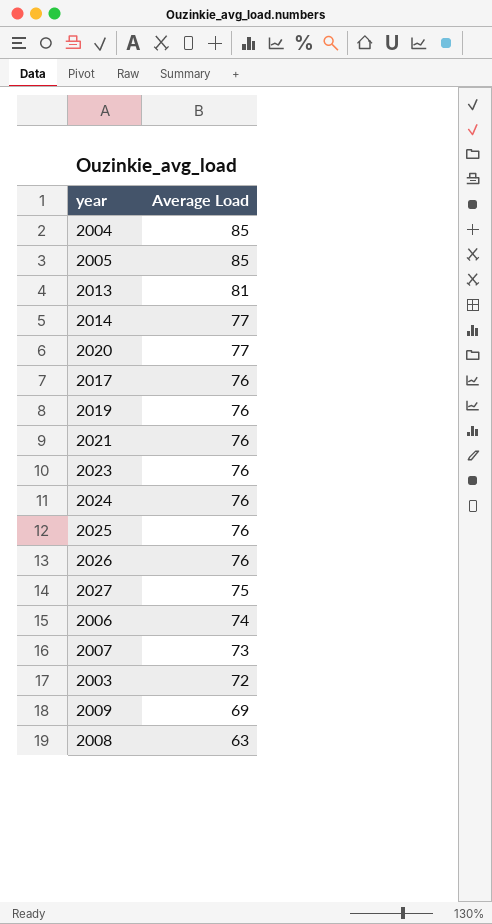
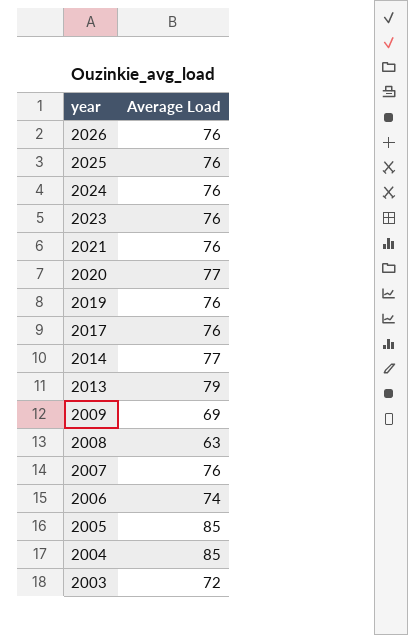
row order: Average Load descending -> year descending
row 2027: 75 -> none
2013 | Average Load: 81 -> 79
2007 | Average Load: 73 -> 76

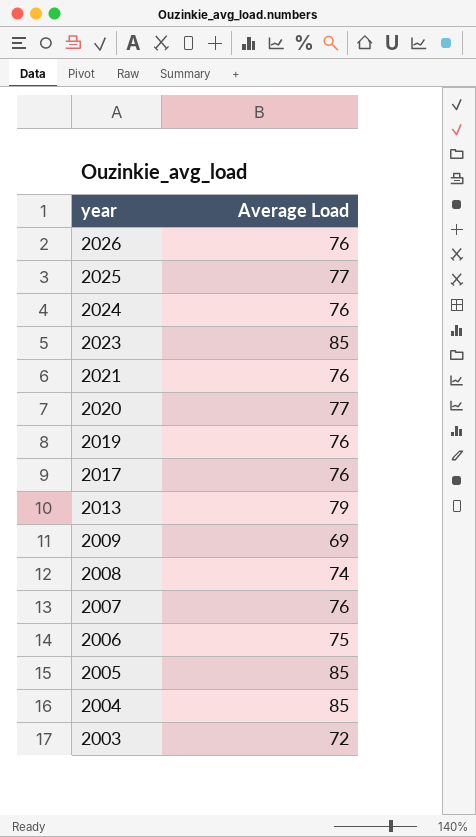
row 2014: 77 -> none
2025 | Average Load: 76 -> 77
2023 | Average Load: 76 -> 85
2008 | Average Load: 63 -> 74
2006 | Average Load: 74 -> 75

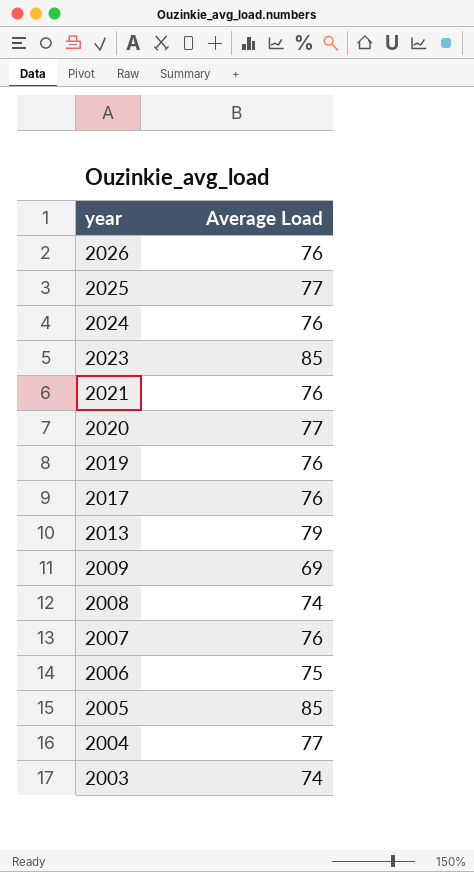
2004 | Average Load: 85 -> 77
2003 | Average Load: 72 -> 74

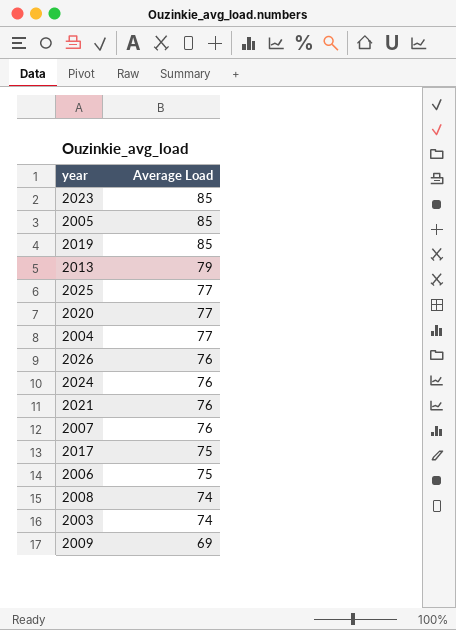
row order: year descending -> Average Load descending
2019 | Average Load: 76 -> 85
2017 | Average Load: 76 -> 75

